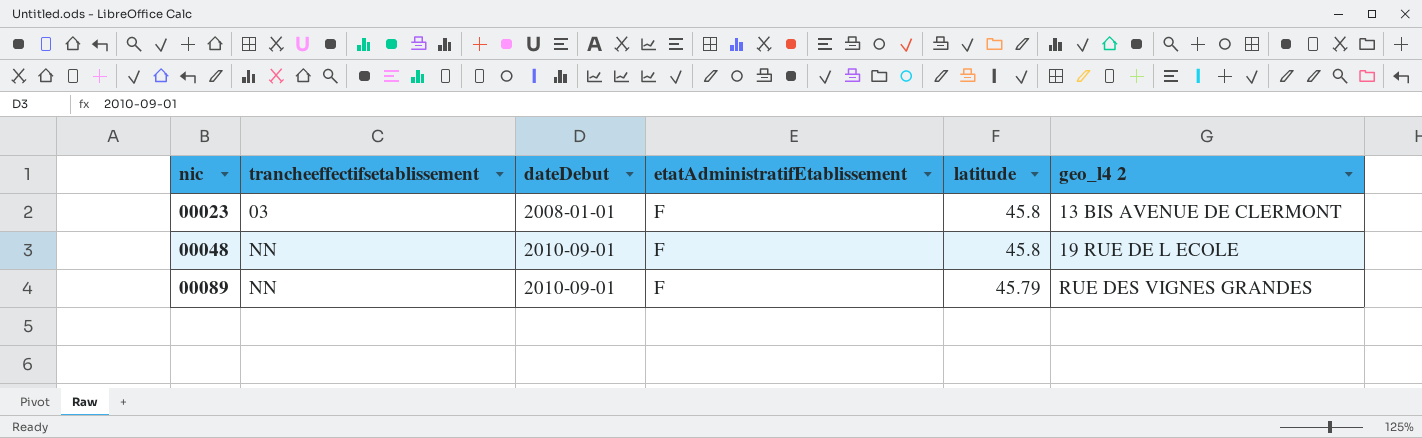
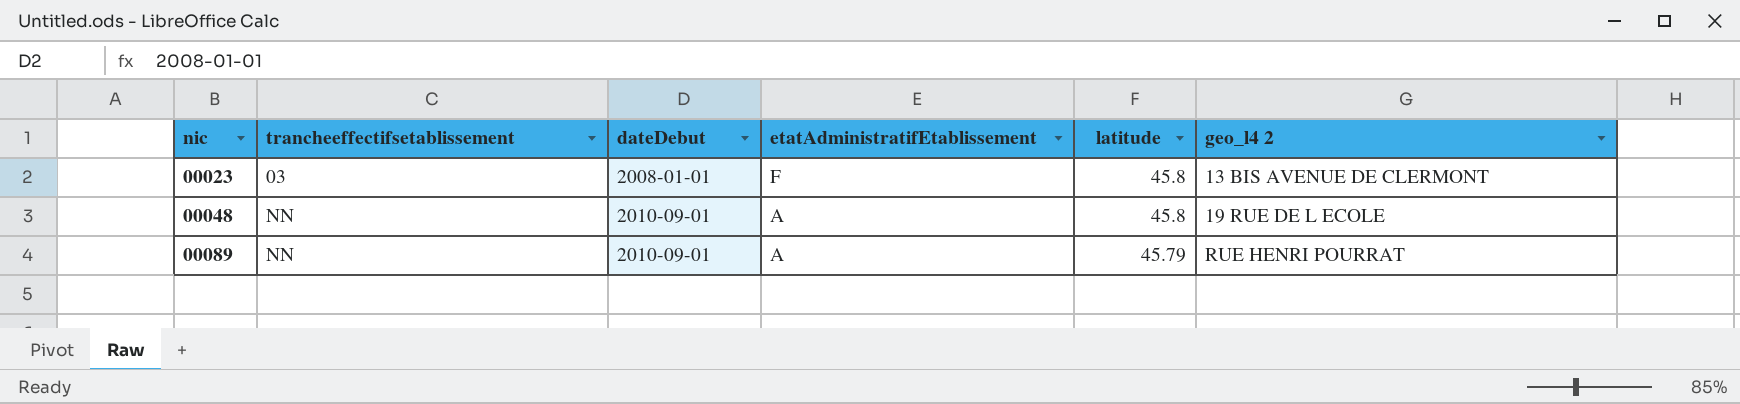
00048 | etatAdministratifEtablissement: F -> A
00089 | etatAdministratifEtablissement: F -> A
00089 | geo_l4 2: RUE DES VIGNES GRANDES -> RUE HENRI POURRAT

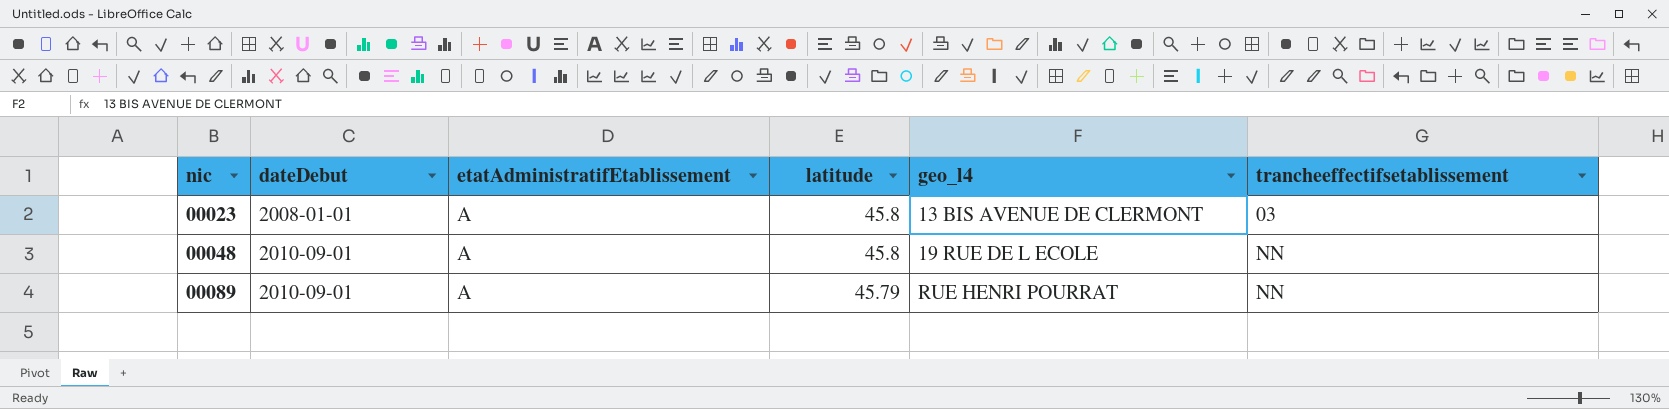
column name: geo_l4 2 -> geo_l4
column trancheeffectifsetablissement | position: 2 -> 6
00023 | etatAdministratifEtablissement: F -> A

